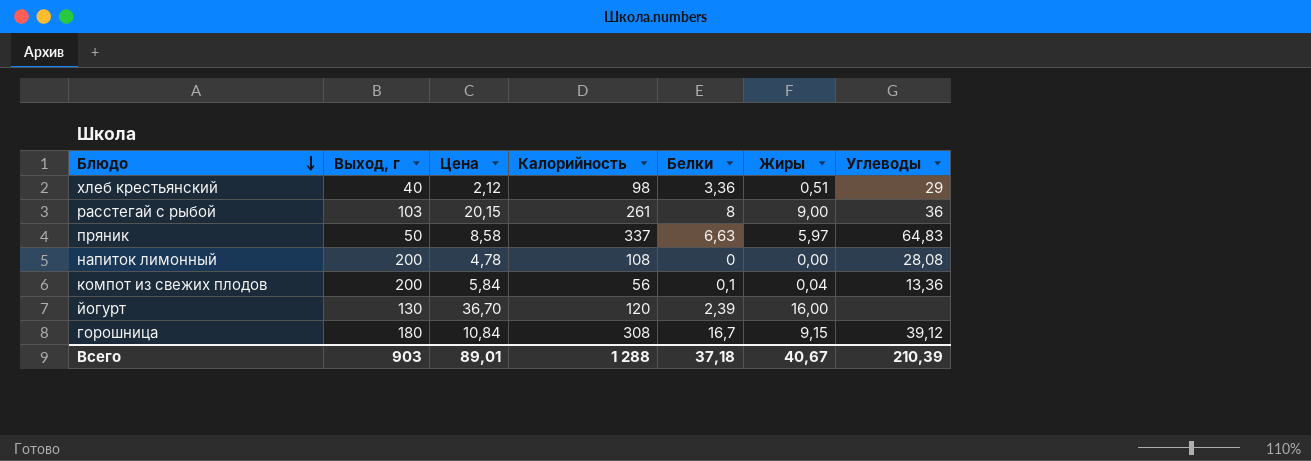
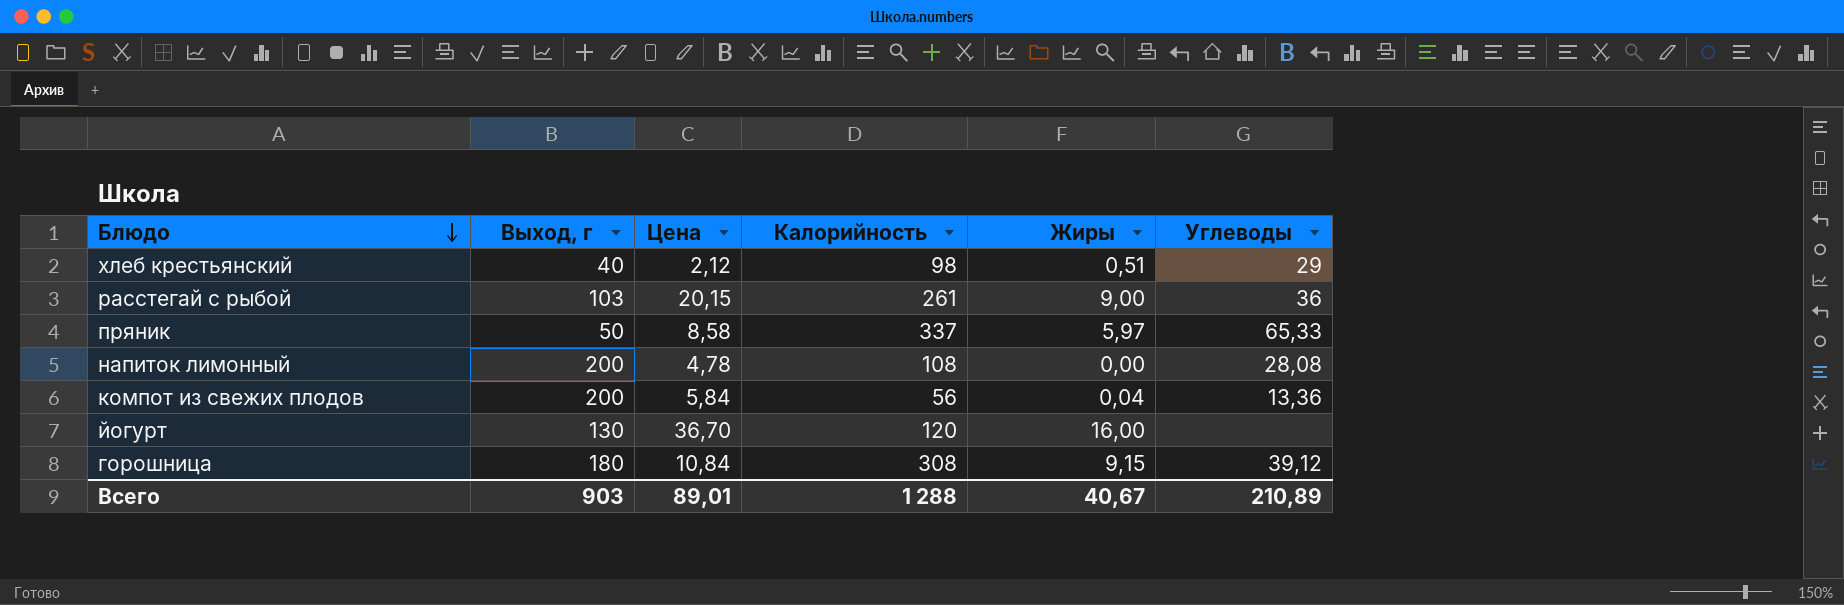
column Белки | position: 5 -> none
пряник | Углеводы: 64,83 -> 65,33
Всего | Углеводы: 210,39 -> 210,89

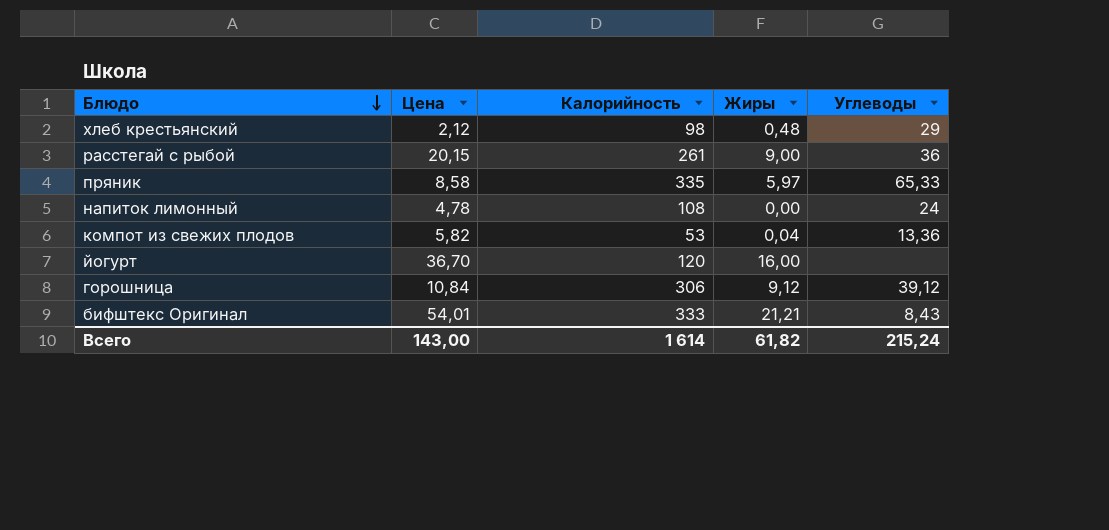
column Выход, г | position: 2 -> none
хлеб крестьянский | Жиры: 0,51 -> 0,48
пряник | Калорийность: 337 -> 335
напиток лимонный | Углеводы: 28,08 -> 24
компот из свежих плодов | Цена: 5,84 -> 5,82
компот из свежих плодов | Калорийность: 56 -> 53
горошница | Калорийность: 308 -> 306
горошница | Жиры: 9,15 -> 9,12
row бифштекс Оригинал: none -> 54,01 | 333 | 21,21 | 8,43
Всего | Цена: 89,01 -> 143,00
Всего | Калорийность: 1 288 -> 1 614
Всего | Жиры: 40,67 -> 61,82
Всего | Углеводы: 210,89 -> 215,24

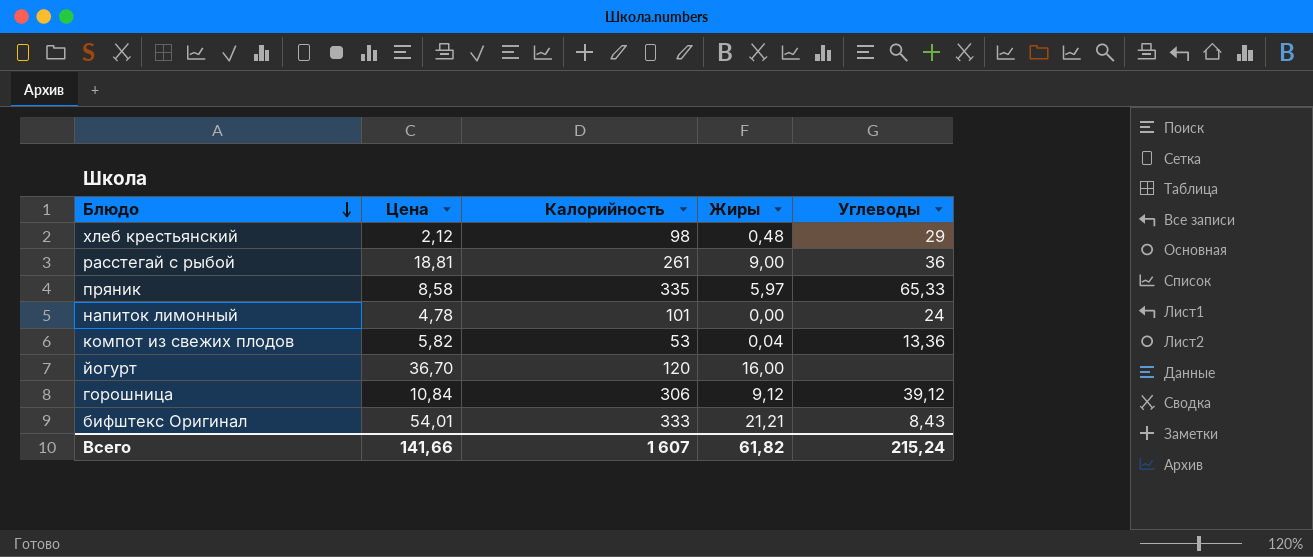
расстегай с рыбой | Цена: 20,15 -> 18,81
напиток лимонный | Калорийность: 108 -> 101
Всего | Цена: 143,00 -> 141,66
Всего | Калорийность: 1 614 -> 1 607

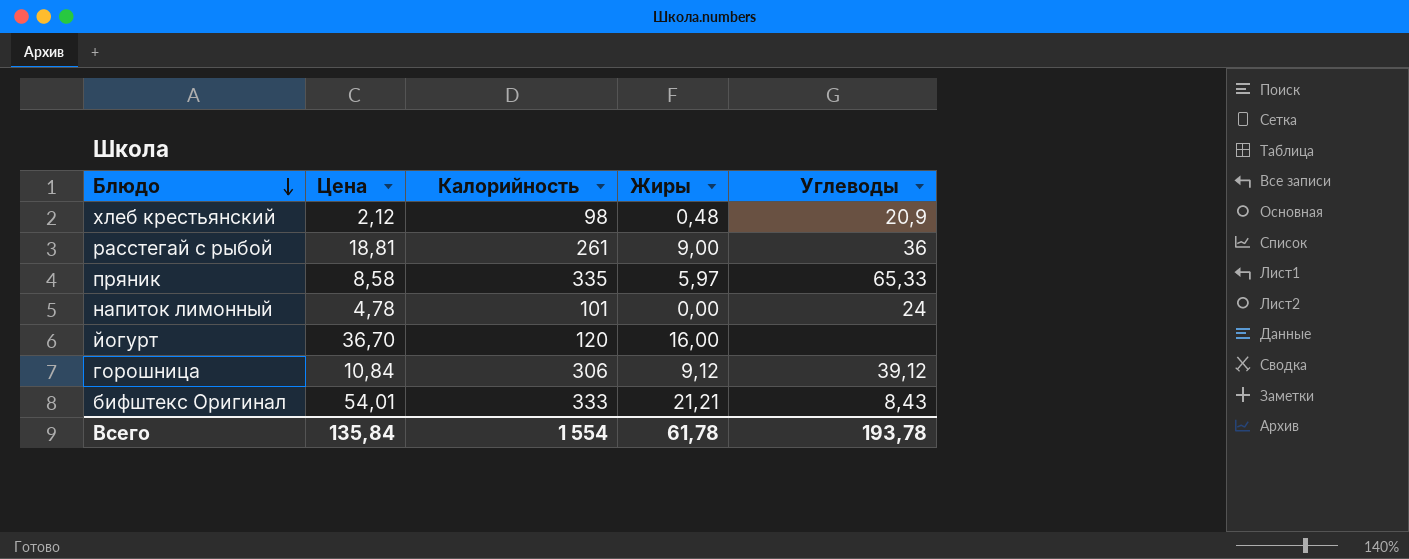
row компот из свежих плодов: 5,82 | 53 | 0,04 | 13,36 -> none
хлеб крестьянский | Углеводы: 29 -> 20,9
Всего | Цена: 141,66 -> 135,84
Всего | Калорийность: 1 607 -> 1 554
Всего | Жиры: 61,82 -> 61,78
Всего | Углеводы: 215,24 -> 193,78

